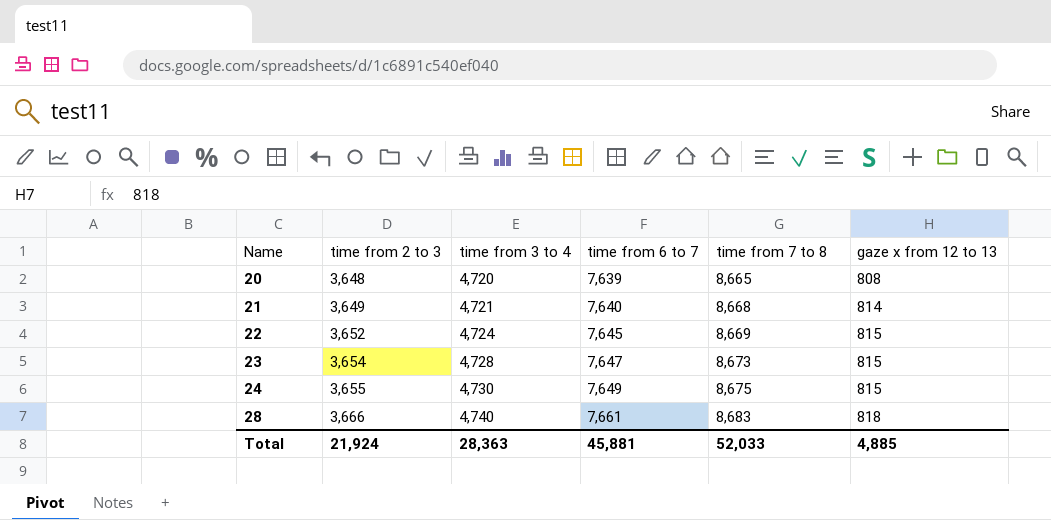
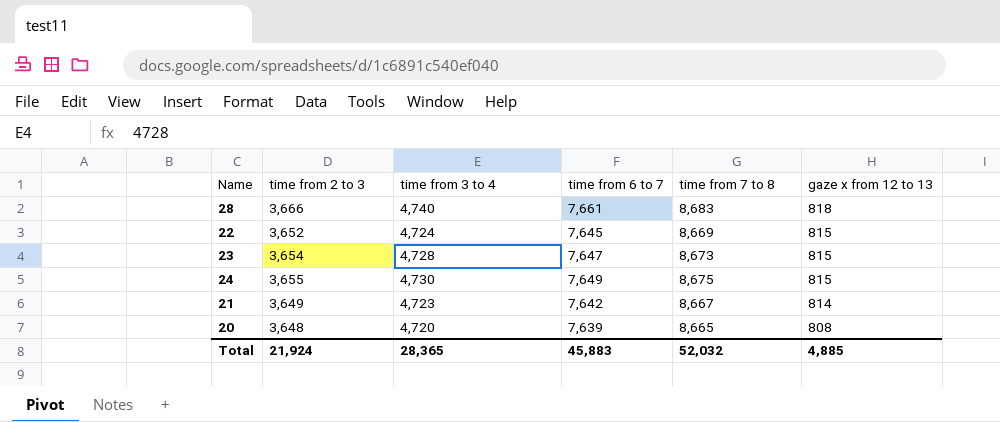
row order: Name ascending -> gaze x from 12 to 13 descending
21 | time from 3 to 4: 4,721 -> 4,723
21 | time from 6 to 7: 7,640 -> 7,642
21 | time from 7 to 8: 8,668 -> 8,667
Total | time from 3 to 4: 28,363 -> 28,365
Total | time from 6 to 7: 45,881 -> 45,883
Total | time from 7 to 8: 52,033 -> 52,032

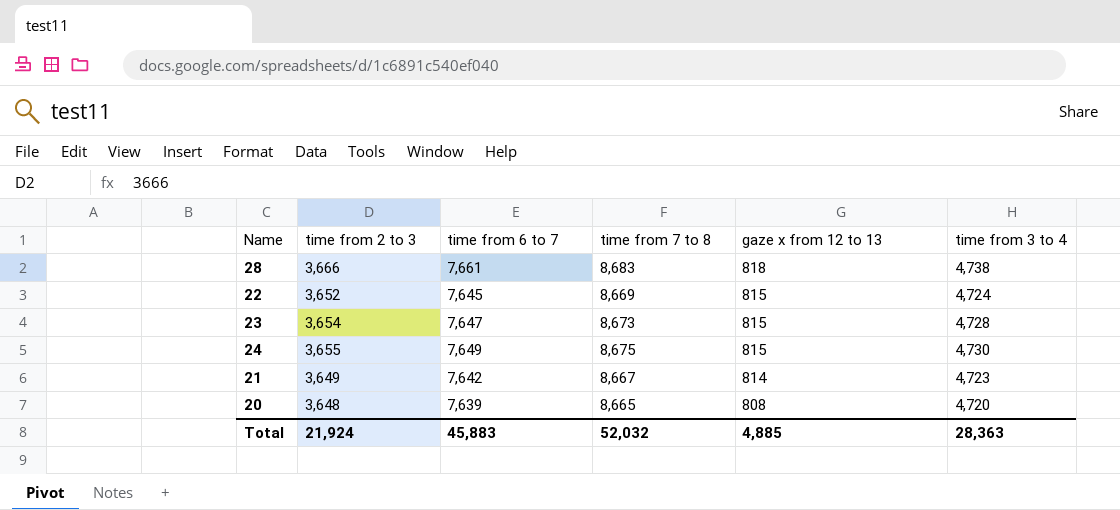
column time from 3 to 4 | position: 3 -> 6
28 | time from 3 to 4: 4,740 -> 4,738
Total | time from 3 to 4: 28,365 -> 28,363

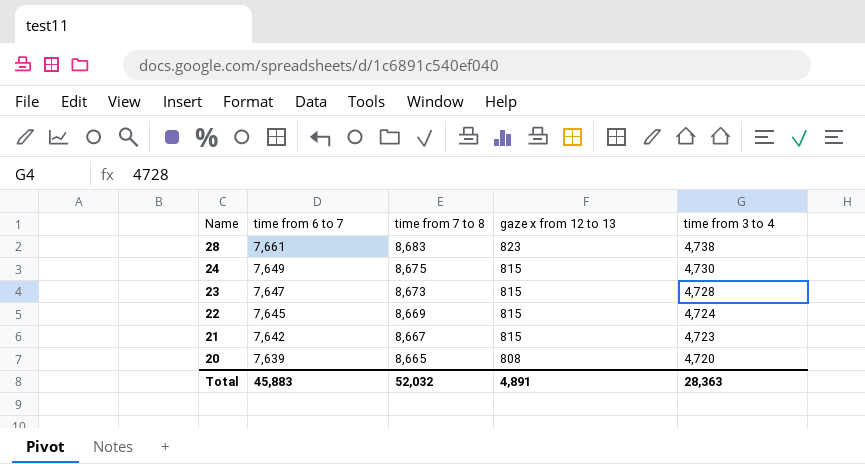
row order: gaze x from 12 to 13 descending -> Name descending
column time from 2 to 3 | position: 2 -> none
28 | gaze x from 12 to 13: 818 -> 823
21 | gaze x from 12 to 13: 814 -> 815
Total | gaze x from 12 to 13: 4,885 -> 4,891

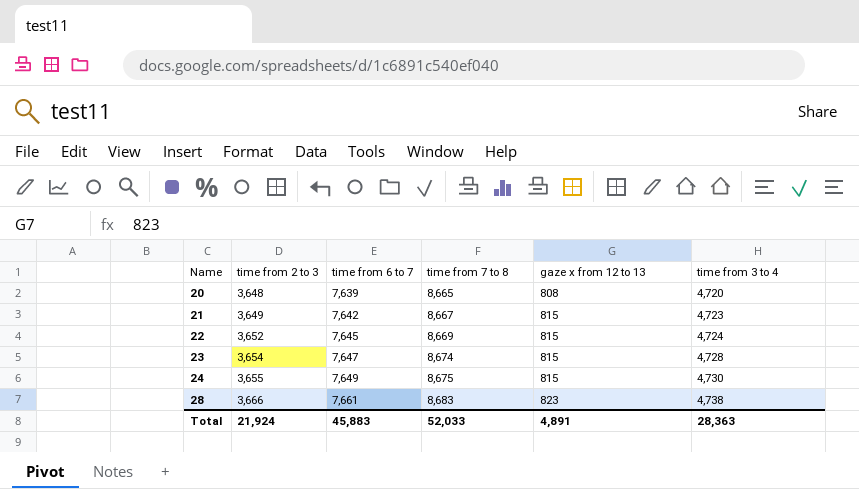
row order: Name descending -> Name ascending
column time from 2 to 3 | position: none -> 2
23 | time from 7 to 8: 8,673 -> 8,674
Total | time from 7 to 8: 52,032 -> 52,033

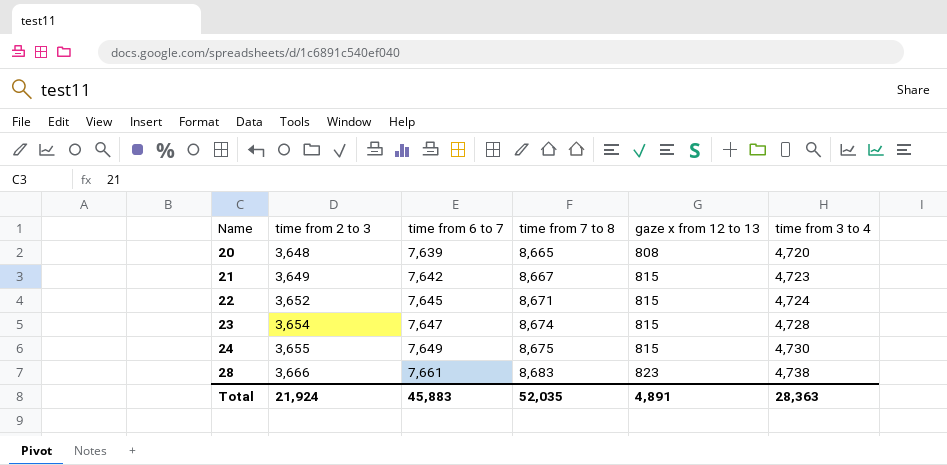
22 | time from 7 to 8: 8,669 -> 8,671
Total | time from 7 to 8: 52,033 -> 52,035

